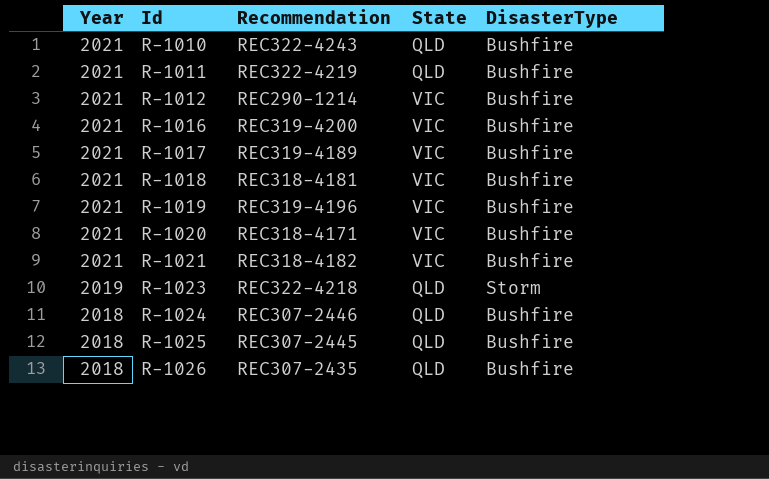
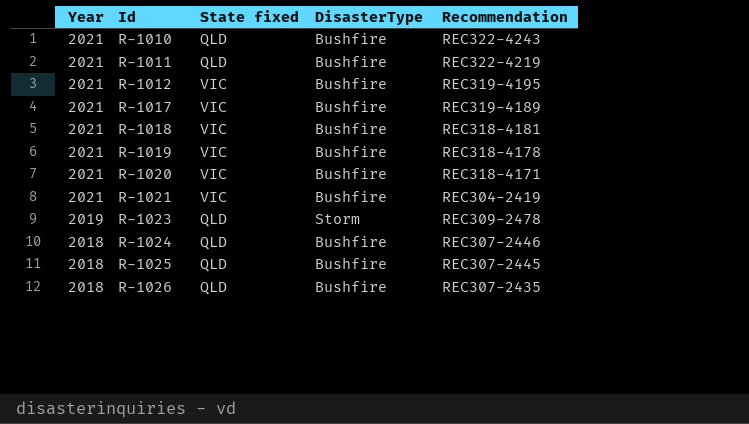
column name: State -> State fixed
column Recommendation | position: 3 -> 5
row R-1016: 2021 | REC319-4200 | VIC | Bushfire -> none
R-1012 | Recommendation: REC290-1214 -> REC319-4195
R-1019 | Recommendation: REC319-4196 -> REC318-4178
R-1021 | Recommendation: REC318-4182 -> REC304-2419
R-1023 | Recommendation: REC322-4218 -> REC309-2478

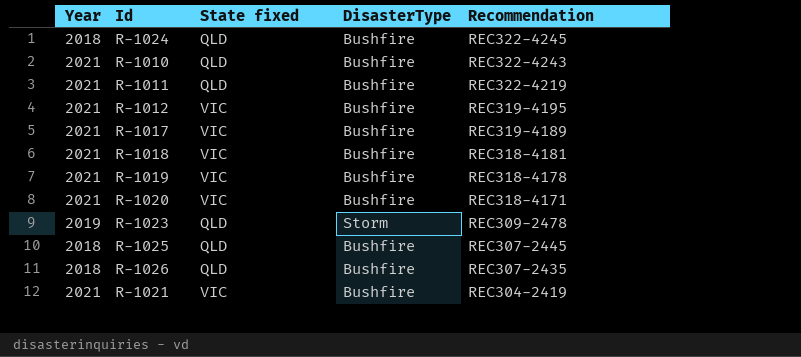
row order: Year descending -> Recommendation descending
R-1024 | Recommendation: REC307-2446 -> REC322-4245

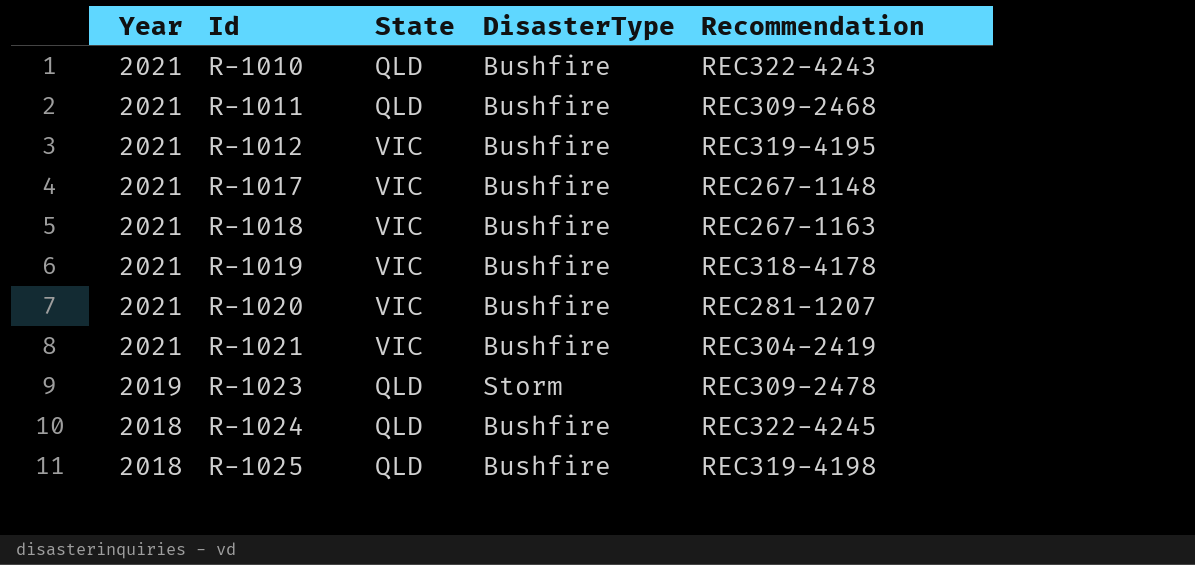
row order: Recommendation descending -> Year descending
column name: State fixed -> State
row R-1026: 2018 | QLD | Bushfire | REC307-2435 -> none
R-1011 | Recommendation: REC322-4219 -> REC309-2468
R-1017 | Recommendation: REC319-4189 -> REC267-1148
R-1018 | Recommendation: REC318-4181 -> REC267-1163
R-1020 | Recommendation: REC318-4171 -> REC281-1207
R-1025 | Recommendation: REC307-2445 -> REC319-4198

